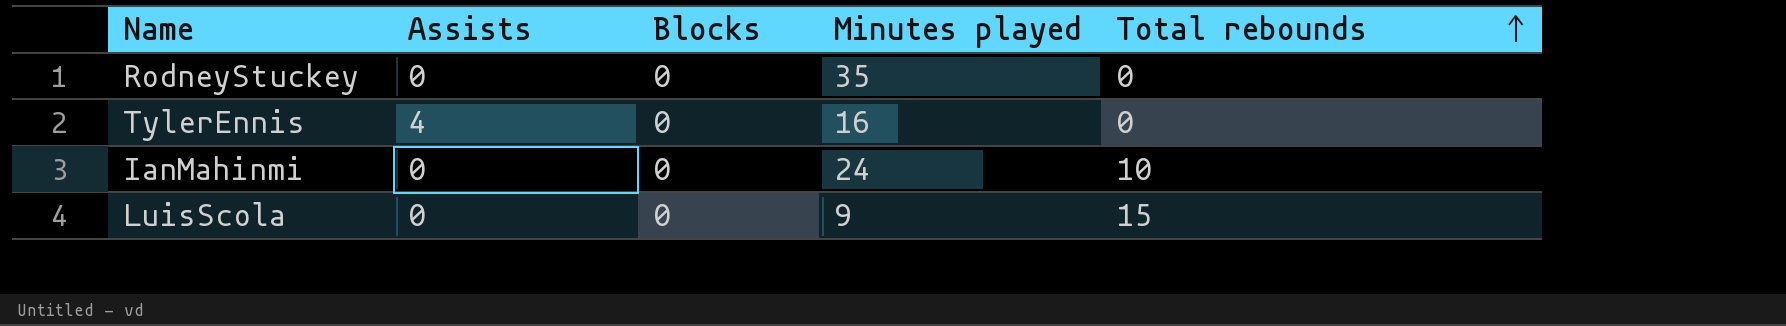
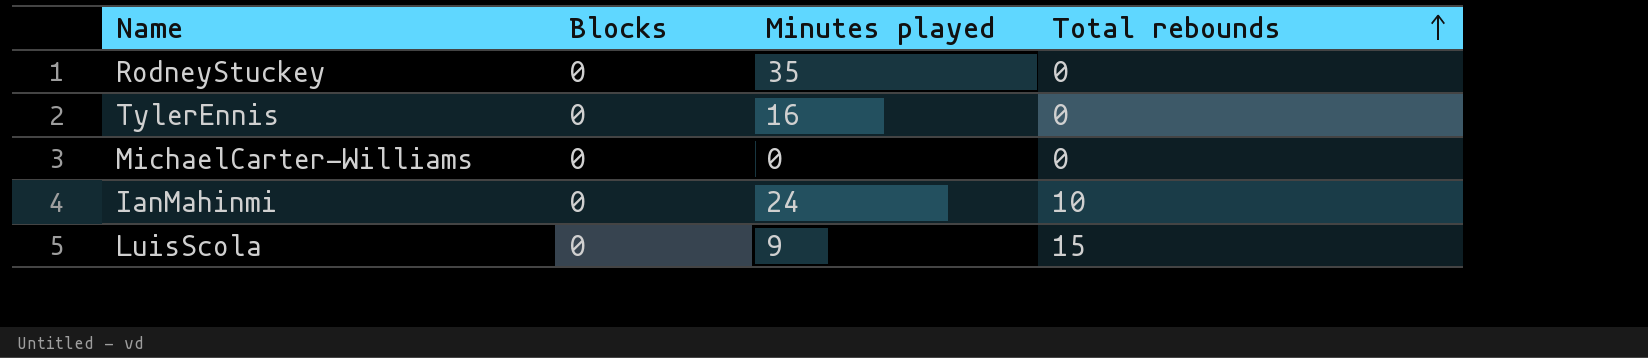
column Assists | position: 2 -> none
row MichaelCarter-Williams: none -> 0 | 0 | 0

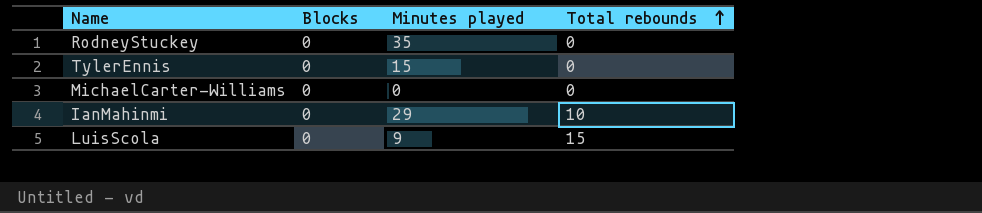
TylerEnnis | Minutes played: 16 -> 15
IanMahinmi | Minutes played: 24 -> 29

